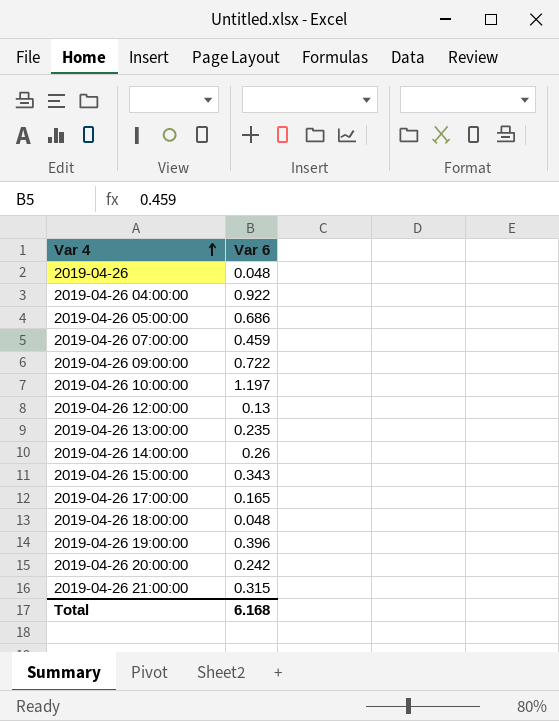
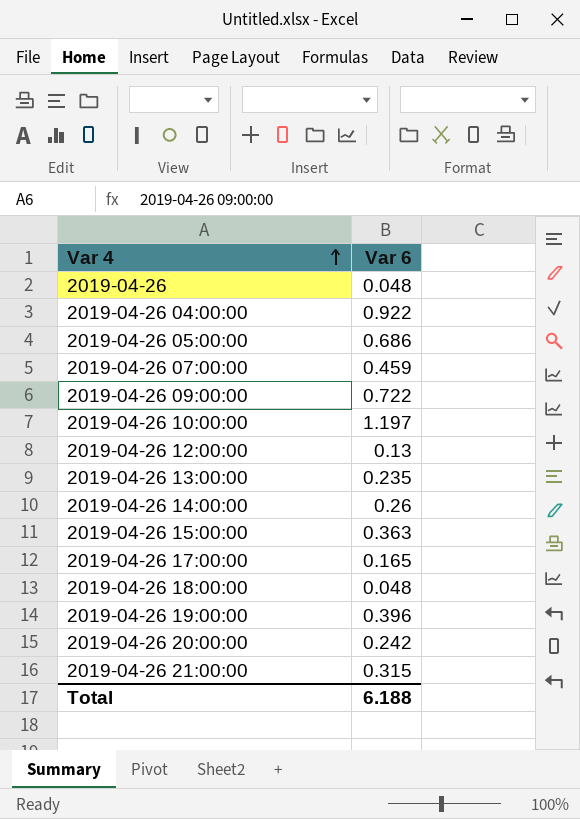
2019-04-26 15:00:00 | Var 6: 0.343 -> 0.363
Total | Var 6: 6.168 -> 6.188

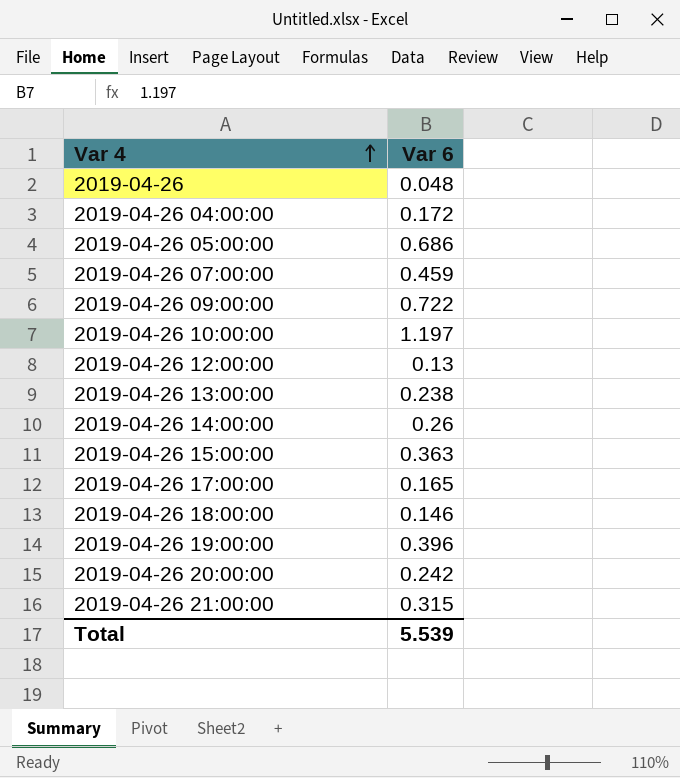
2019-04-26 04:00:00 | Var 6: 0.922 -> 0.172
2019-04-26 13:00:00 | Var 6: 0.235 -> 0.238
2019-04-26 18:00:00 | Var 6: 0.048 -> 0.146
Total | Var 6: 6.188 -> 5.539

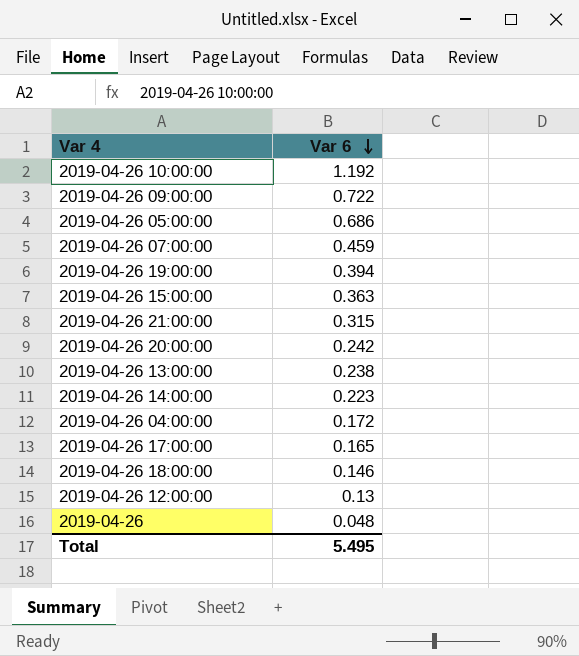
row order: Var 4 ascending -> Var 6 descending
2019-04-26 10:00:00 | Var 6: 1.197 -> 1.192
2019-04-26 19:00:00 | Var 6: 0.396 -> 0.394
2019-04-26 14:00:00 | Var 6: 0.26 -> 0.223
Total | Var 6: 5.539 -> 5.495

